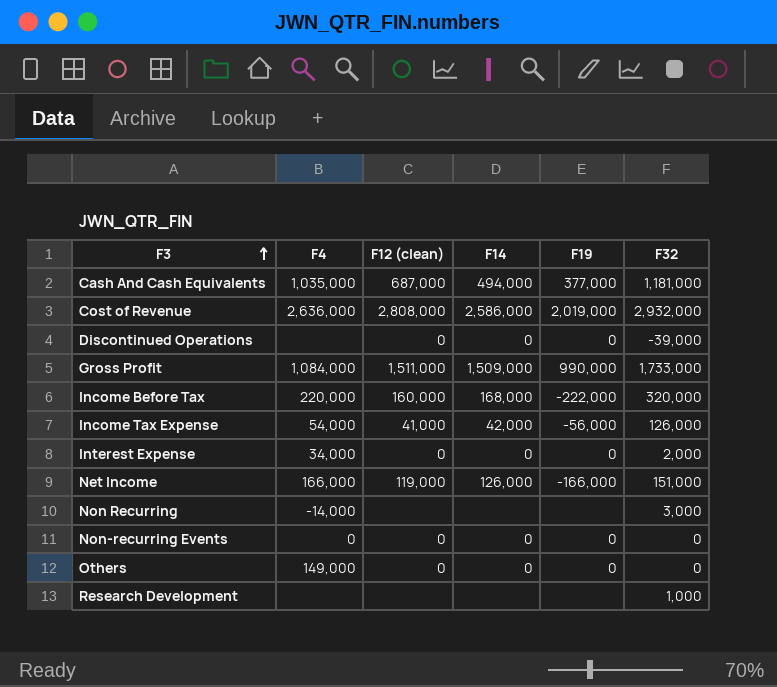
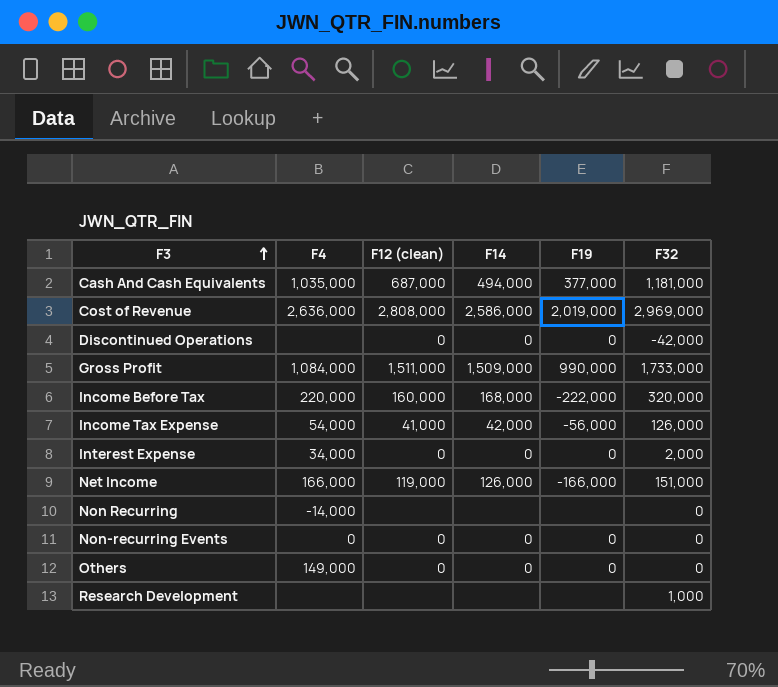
Cost of Revenue | F32: 2,932,000 -> 2,969,000
Discontinued Operations | F32: -39,000 -> -42,000
Non Recurring | F32: 3,000 -> 0

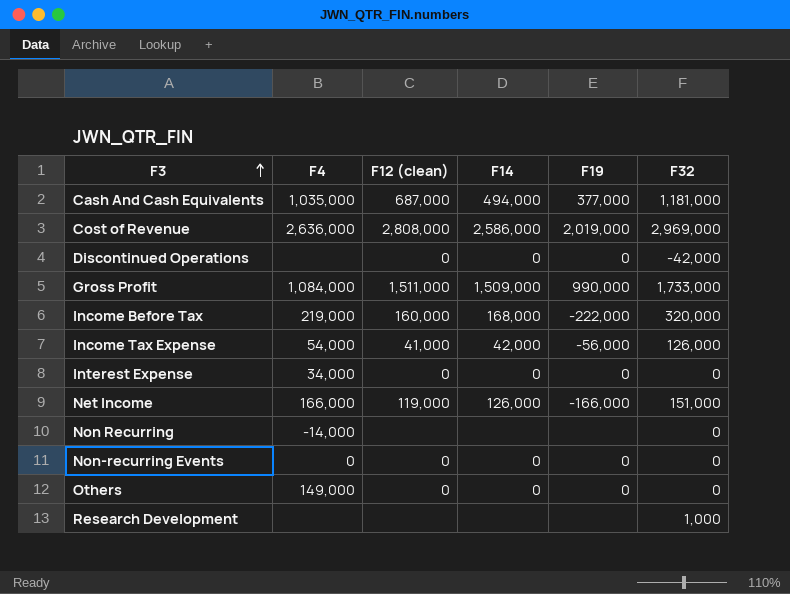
Income Before Tax | F4: 220,000 -> 219,000
Interest Expense | F32: 2,000 -> 0

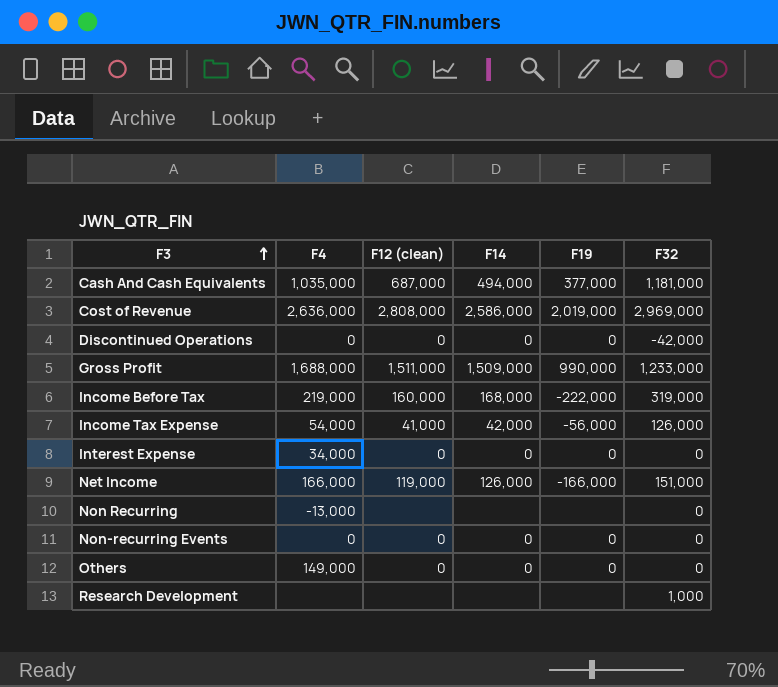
Discontinued Operations | F4: none -> 0
Gross Profit | F4: 1,084,000 -> 1,688,000
Gross Profit | F32: 1,733,000 -> 1,233,000
Income Before Tax | F32: 320,000 -> 319,000
Non Recurring | F4: -14,000 -> -13,000

